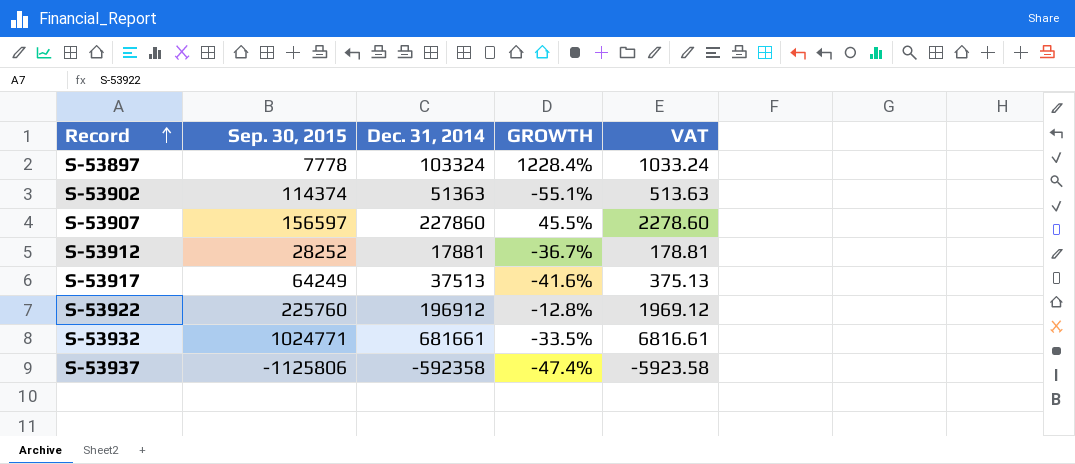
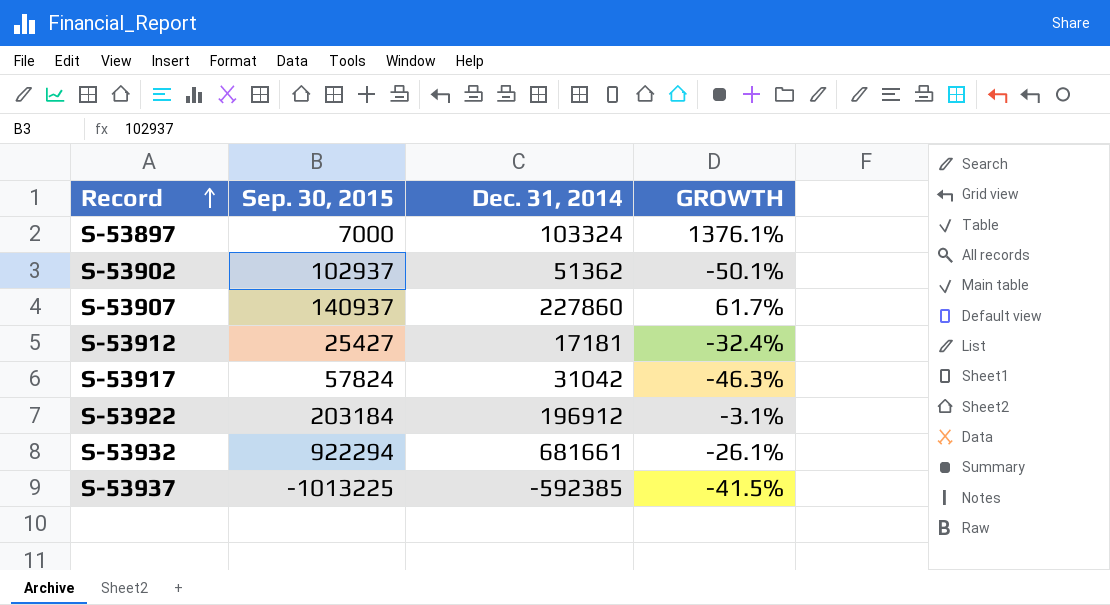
column VAT | formula: [Dec. 31, 2014] * 0.01 -> none
S-53897 | Sep. 30, 2015: 7778 -> 7000
S-53897 | GROWTH: 1228.4% -> 1376.1%
S-53902 | Sep. 30, 2015: 114374 -> 102937
S-53902 | Dec. 31, 2014: 51363 -> 51362
S-53902 | GROWTH: -55.1% -> -50.1%
S-53907 | Sep. 30, 2015: 156597 -> 140937
S-53907 | GROWTH: 45.5% -> 61.7%
S-53912 | Sep. 30, 2015: 28252 -> 25427
S-53912 | Dec. 31, 2014: 17881 -> 17181
S-53912 | GROWTH: -36.7% -> -32.4%
S-53917 | Sep. 30, 2015: 64249 -> 57824
S-53917 | Dec. 31, 2014: 37513 -> 31042
S-53917 | GROWTH: -41.6% -> -46.3%
S-53922 | Sep. 30, 2015: 225760 -> 203184
S-53922 | GROWTH: -12.8% -> -3.1%
S-53932 | Sep. 30, 2015: 1024771 -> 922294
S-53932 | GROWTH: -33.5% -> -26.1%
S-53937 | Sep. 30, 2015: -1125806 -> -1013225
S-53937 | Dec. 31, 2014: -592358 -> -592385
S-53937 | GROWTH: -47.4% -> -41.5%

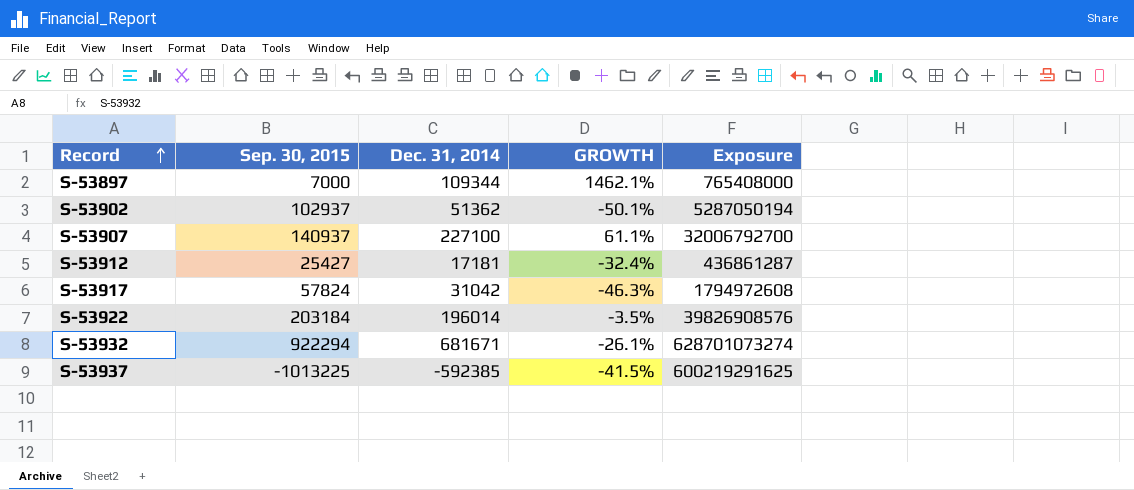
column Exposure | formula: none -> [Sep. 30, 2015] * [Dec. 31, 2014]
S-53897 | Dec. 31, 2014: 103324 -> 109344
S-53897 | GROWTH: 1376.1% -> 1462.1%
S-53907 | Dec. 31, 2014: 227860 -> 227100
S-53907 | GROWTH: 61.7% -> 61.1%
S-53922 | Dec. 31, 2014: 196912 -> 196014
S-53922 | GROWTH: -3.1% -> -3.5%
S-53932 | Dec. 31, 2014: 681661 -> 681671

